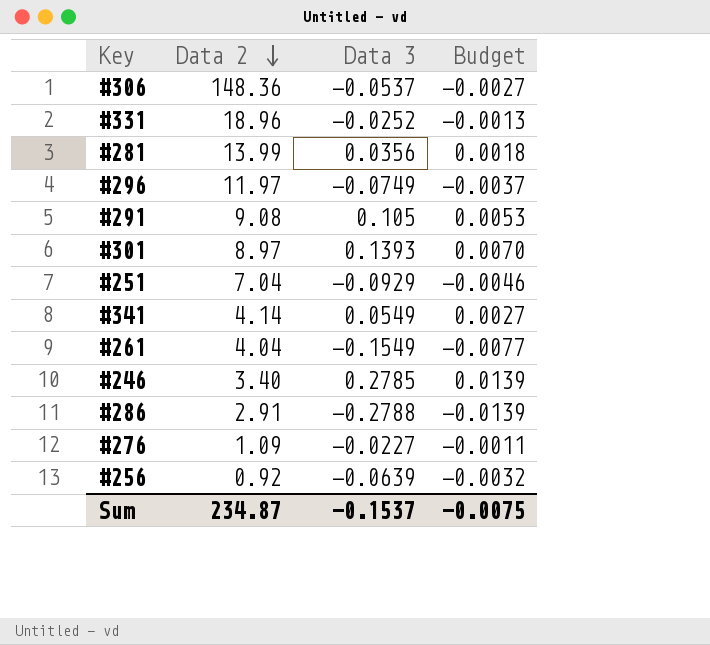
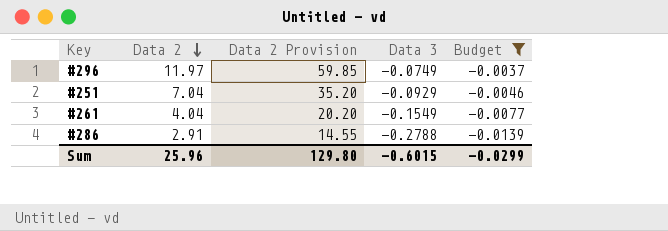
filter: none -> Budget <= -0.0037
column Data 2 Provision | formula: none -> [Data 2] * 5
Sum | Data 2: 234.87 -> 25.96
Sum | Data 3: -0.1537 -> -0.6015
Sum | Budget: -0.0075 -> -0.0299

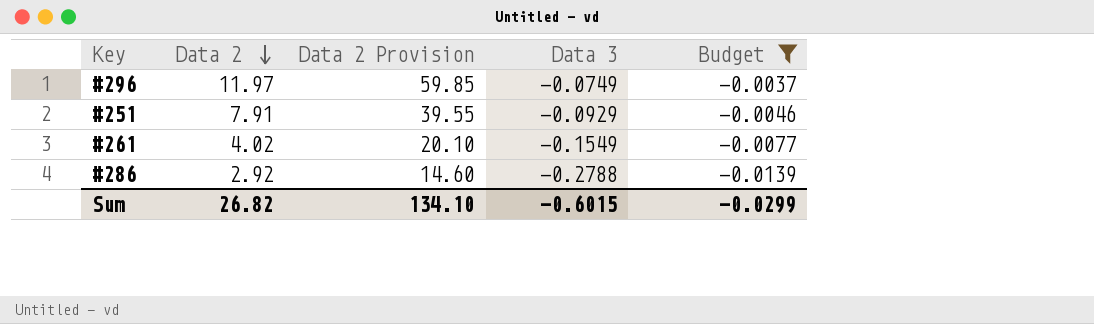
#251 | Data 2: 7.04 -> 7.91
#251 | Data 2 Provision: 35.20 -> 39.55
#261 | Data 2: 4.04 -> 4.02
#261 | Data 2 Provision: 20.20 -> 20.10
#286 | Data 2: 2.91 -> 2.92
#286 | Data 2 Provision: 14.55 -> 14.60
Sum | Data 2: 25.96 -> 26.82
Sum | Data 2 Provision: 129.80 -> 134.10

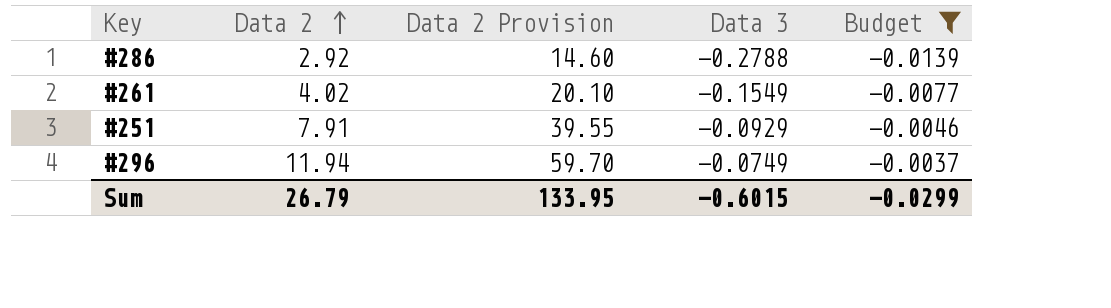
row order: Data 2 descending -> Data 2 ascending
#296 | Data 2: 11.97 -> 11.94
#296 | Data 2 Provision: 59.85 -> 59.70
Sum | Data 2: 26.82 -> 26.79
Sum | Data 2 Provision: 134.10 -> 133.95

